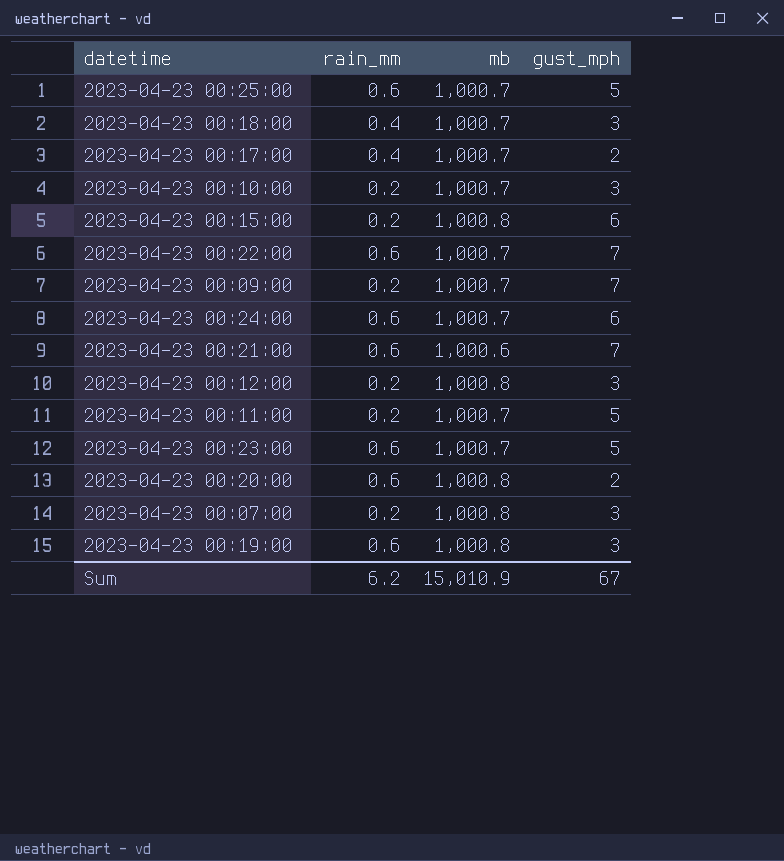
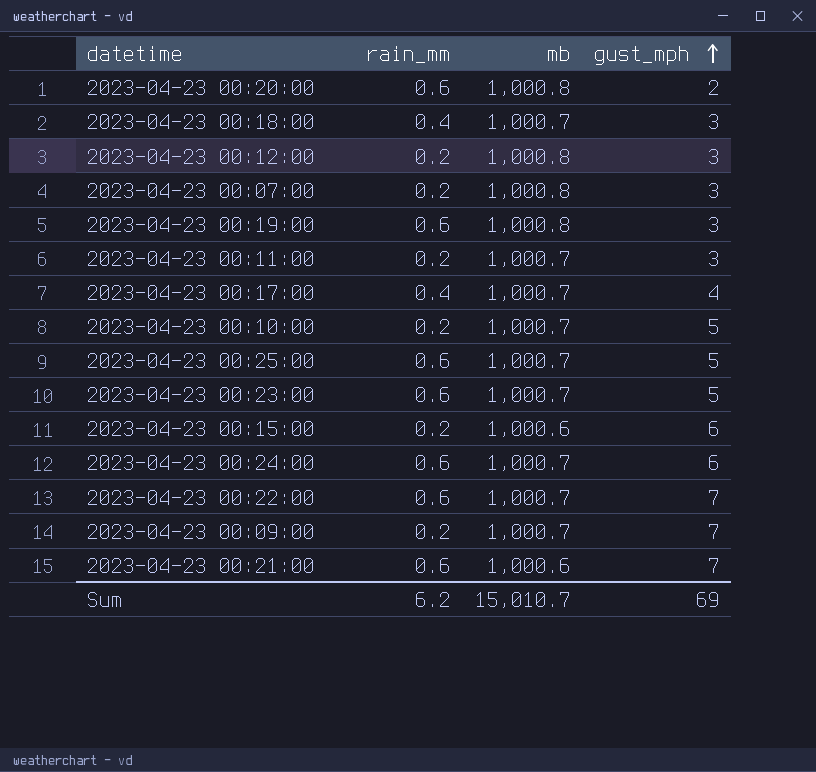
row order: none -> gust_mph ascending
2023-04-23 00:11:00 | gust_mph: 5 -> 3
2023-04-23 00:17:00 | gust_mph: 2 -> 4
2023-04-23 00:10:00 | gust_mph: 3 -> 5
2023-04-23 00:15:00 | mb: 1,000.8 -> 1,000.6
Sum | mb: 15,010.9 -> 15,010.7
Sum | gust_mph: 67 -> 69

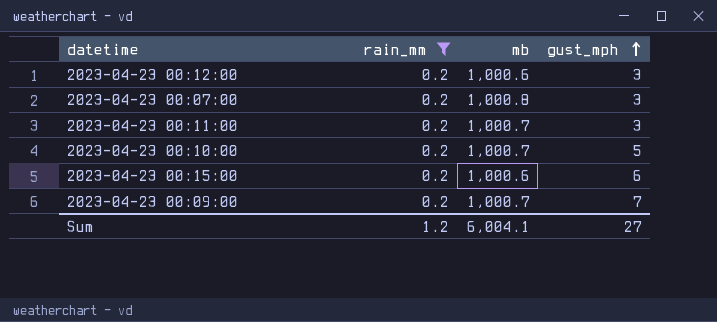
filter: none -> rain_mm = 0.2
2023-04-23 00:12:00 | mb: 1,000.8 -> 1,000.6
Sum | rain_mm: 6.2 -> 1.2
Sum | mb: 15,010.7 -> 6,004.1
Sum | gust_mph: 69 -> 27

